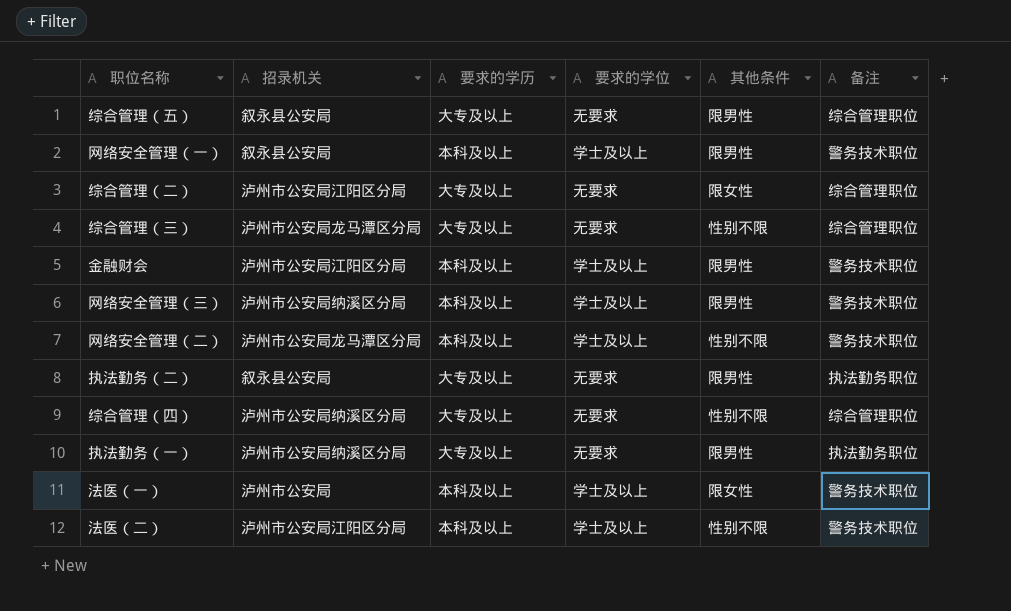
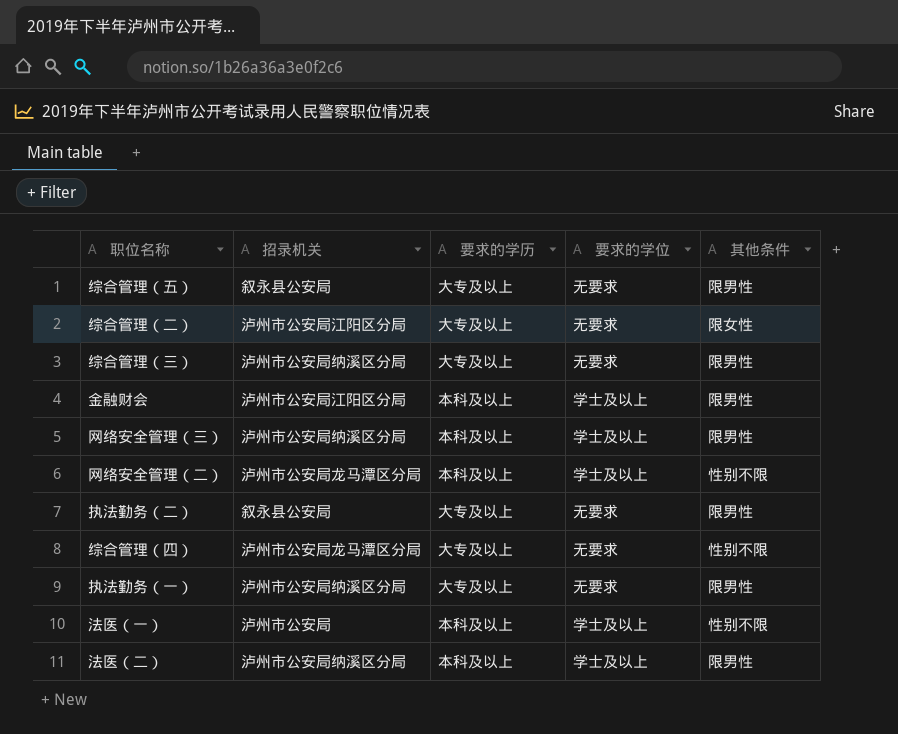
column 备注 | position: 6 -> none
row 网络安全管理（一）: 叙永县公安局 | 本科及以上 | 学士及以上 | 限男性 | 警务技术职位 -> none
综合管理（三） | 招录机关: 泸州市公安局龙马潭区分局 -> 泸州市公安局纳溪区分局
综合管理（三） | 其他条件: 性别不限 -> 限男性
综合管理（四） | 招录机关: 泸州市公安局纳溪区分局 -> 泸州市公安局龙马潭区分局
法医（一） | 其他条件: 限女性 -> 性别不限
法医（二） | 招录机关: 泸州市公安局江阳区分局 -> 泸州市公安局纳溪区分局
法医（二） | 其他条件: 性别不限 -> 限男性

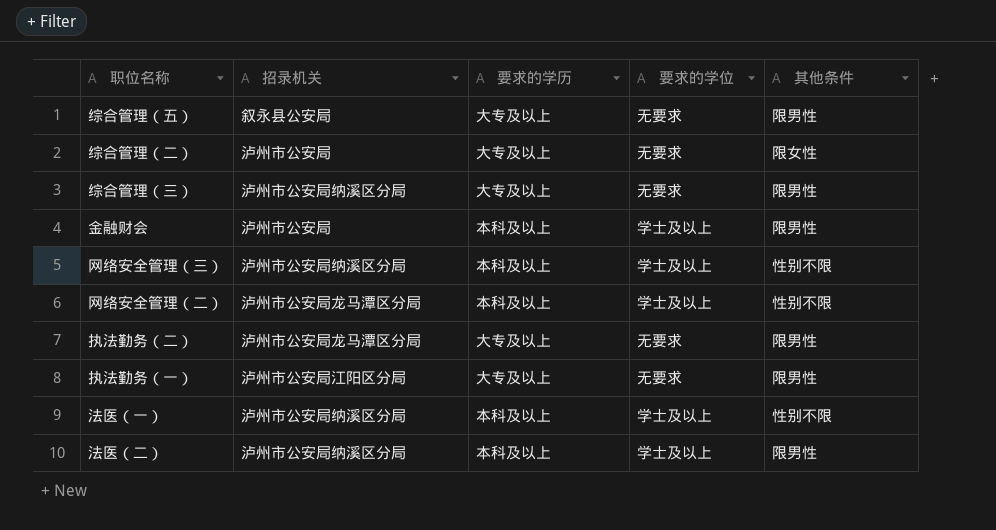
row 综合管理（四）: 泸州市公安局龙马潭区分局 | 大专及以上 | 无要求 | 性别不限 -> none
综合管理（二） | 招录机关: 泸州市公安局江阳区分局 -> 泸州市公安局
金融财会 | 招录机关: 泸州市公安局江阳区分局 -> 泸州市公安局
网络安全管理（三） | 其他条件: 限男性 -> 性别不限
执法勤务（二） | 招录机关: 叙永县公安局 -> 泸州市公安局龙马潭区分局
执法勤务（一） | 招录机关: 泸州市公安局纳溪区分局 -> 泸州市公安局江阳区分局
法医（一） | 招录机关: 泸州市公安局 -> 泸州市公安局纳溪区分局

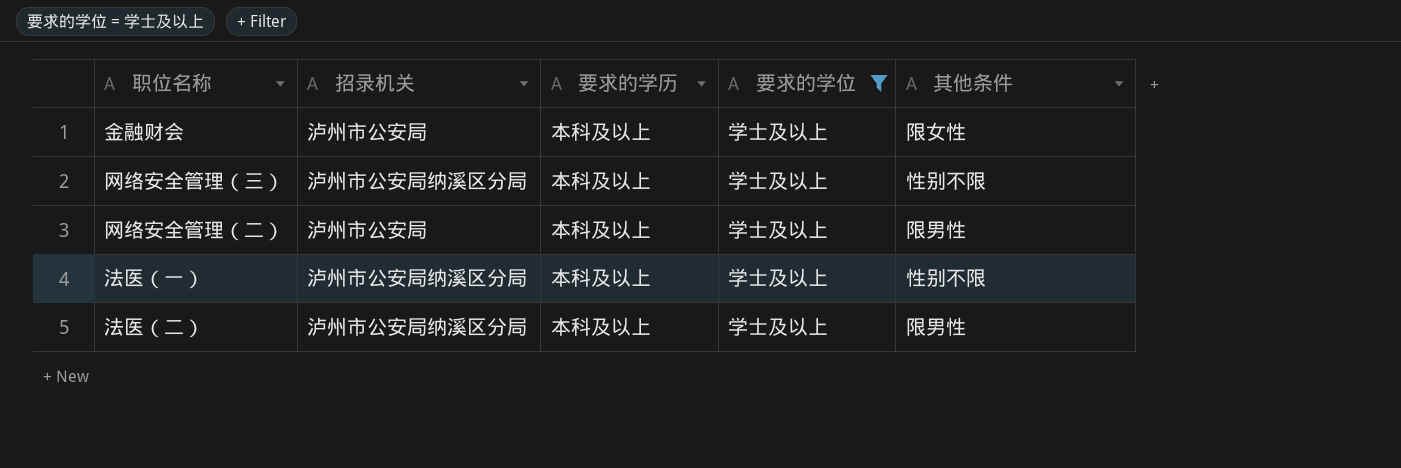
filter: none -> 要求的学位 = 学士及以上
金融财会 | 其他条件: 限男性 -> 限女性
网络安全管理（二） | 招录机关: 泸州市公安局龙马潭区分局 -> 泸州市公安局
网络安全管理（二） | 其他条件: 性别不限 -> 限男性

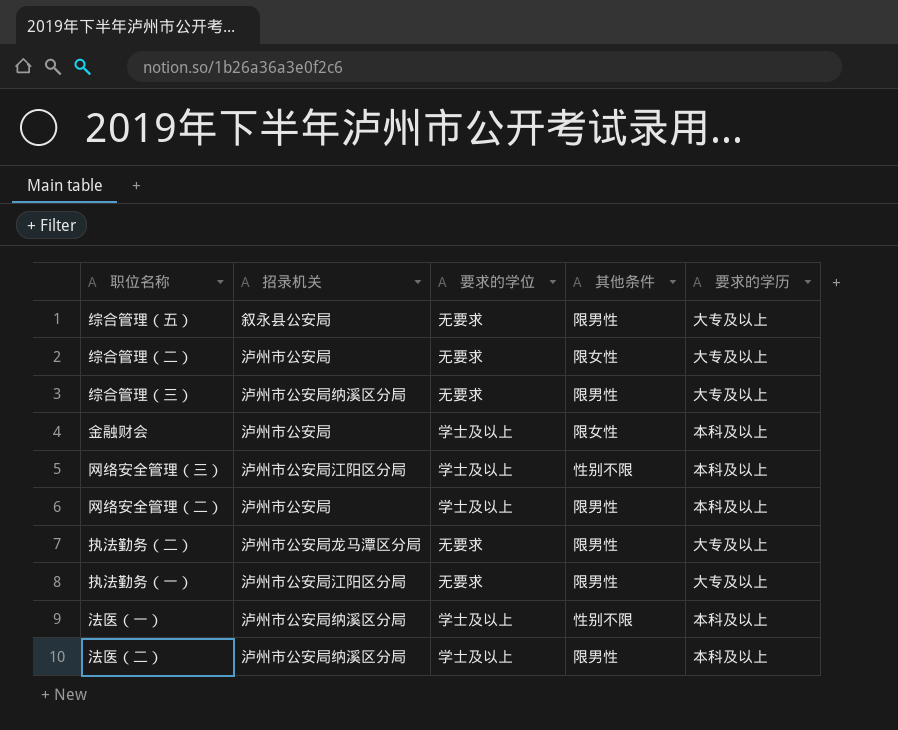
filter: 要求的学位 = 学士及以上 -> none
column 要求的学历 | position: 3 -> 5
网络安全管理（三） | 招录机关: 泸州市公安局纳溪区分局 -> 泸州市公安局江阳区分局

